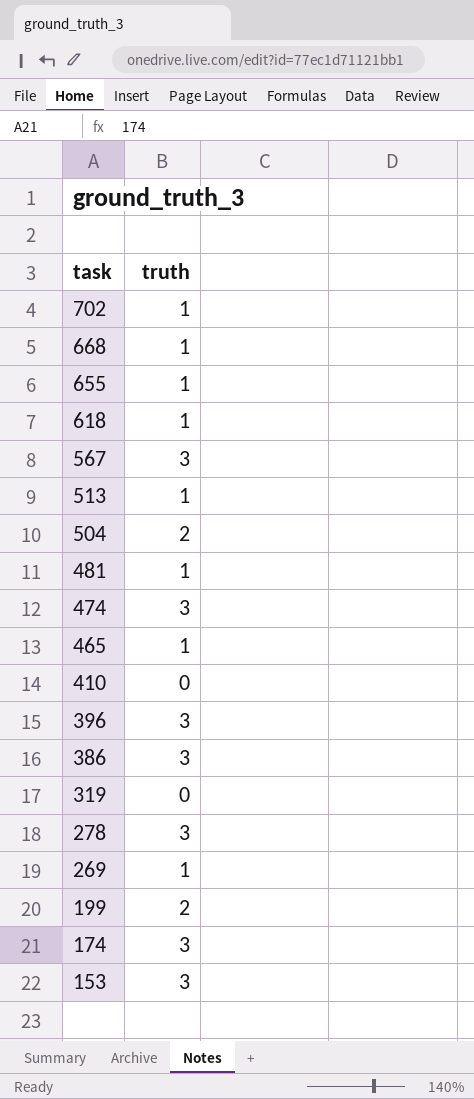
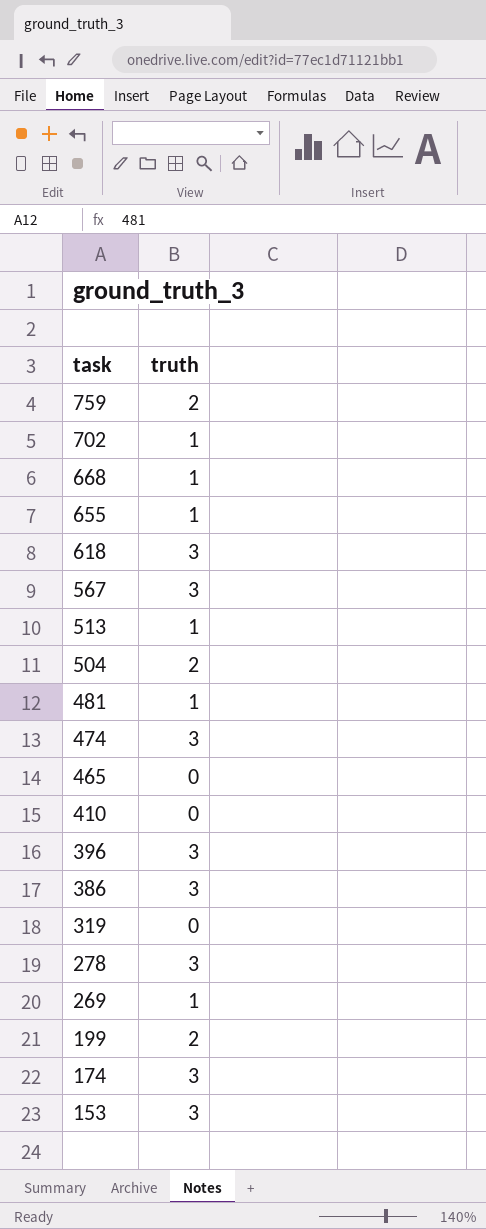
row 759: none -> 2
618 | truth: 1 -> 3
465 | truth: 1 -> 0

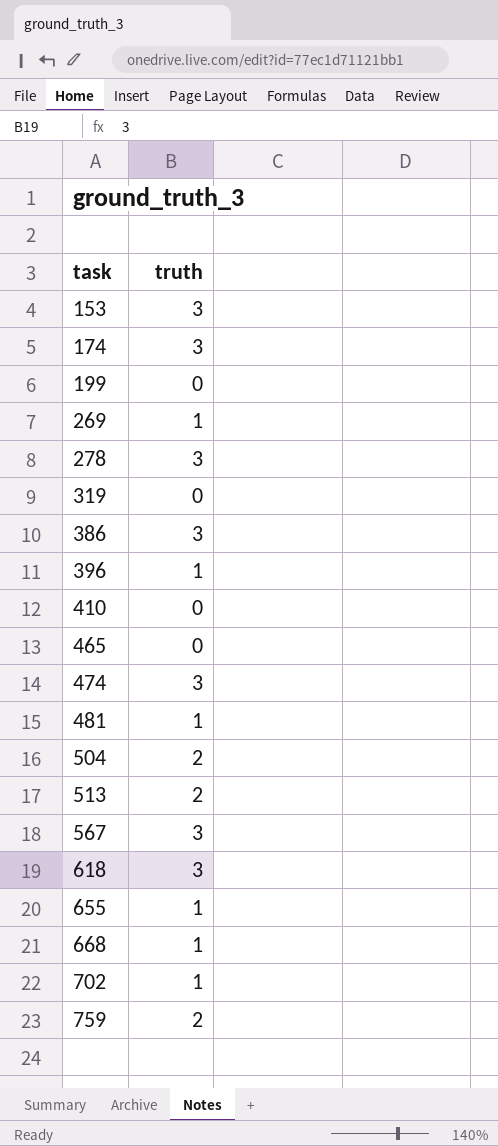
row order: task descending -> task ascending
199 | truth: 2 -> 0
396 | truth: 3 -> 1
513 | truth: 1 -> 2

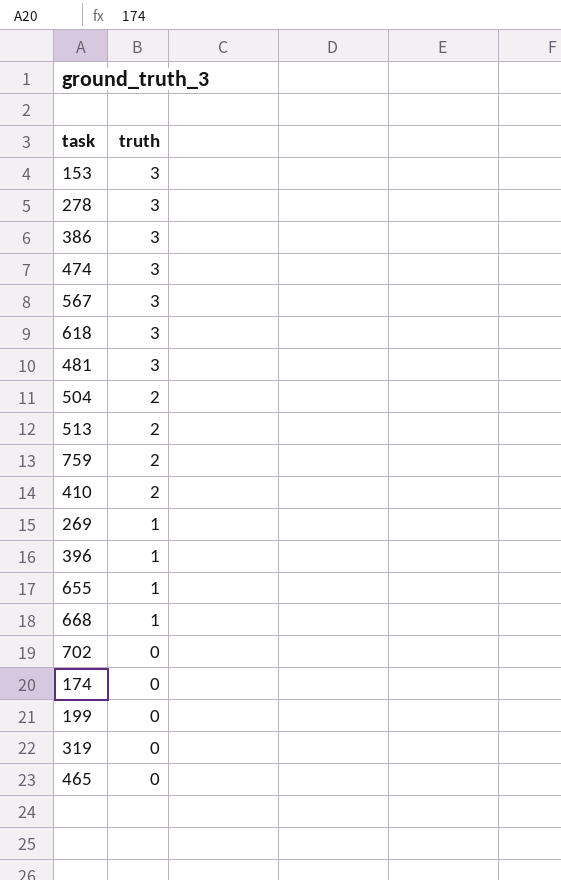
row order: task ascending -> truth descending
481 | truth: 1 -> 3
410 | truth: 0 -> 2
702 | truth: 1 -> 0
174 | truth: 3 -> 0

